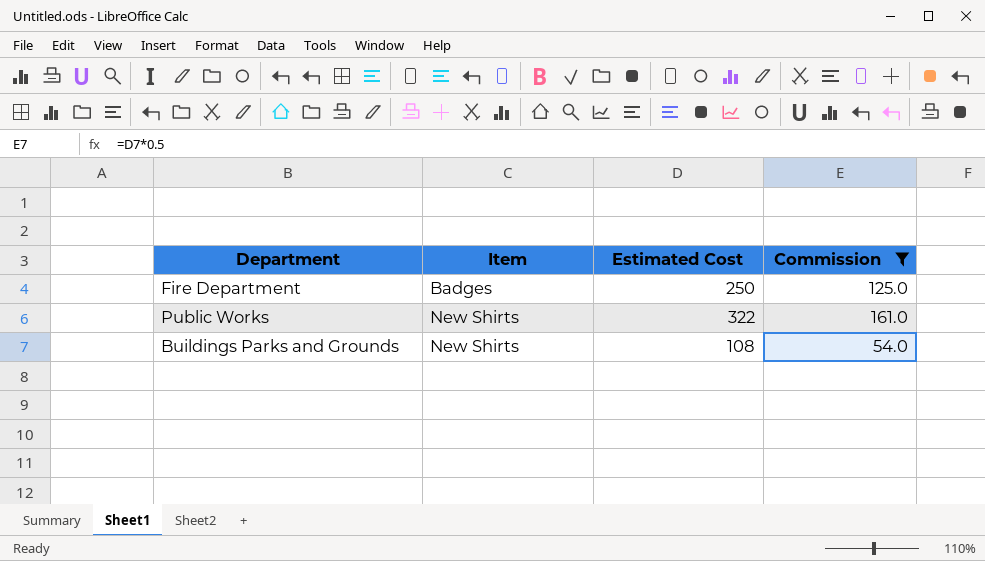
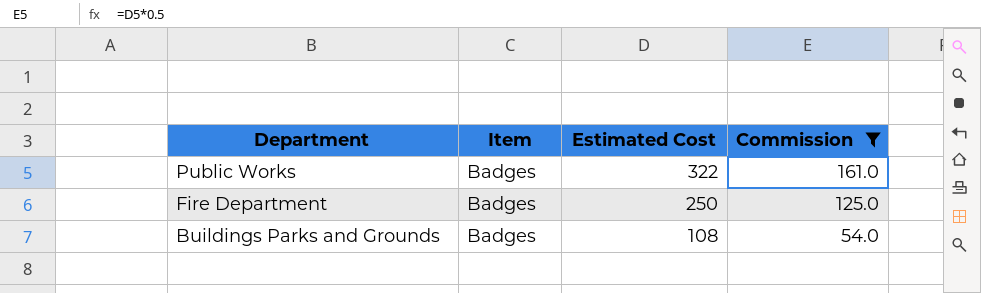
row order: Item ascending -> Department descending
Public Works | Item: New Shirts -> Badges
Buildings Parks and Grounds | Item: New Shirts -> Badges

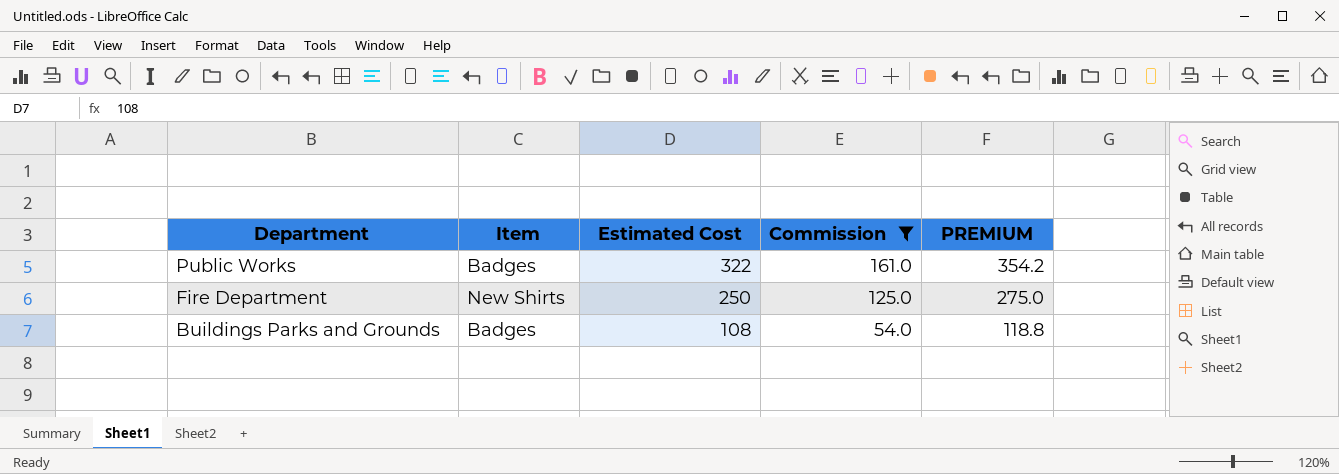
column PREMIUM | formula: none -> [Estimated Cost] * 1.1
Fire Department | Item: Badges -> New Shirts

